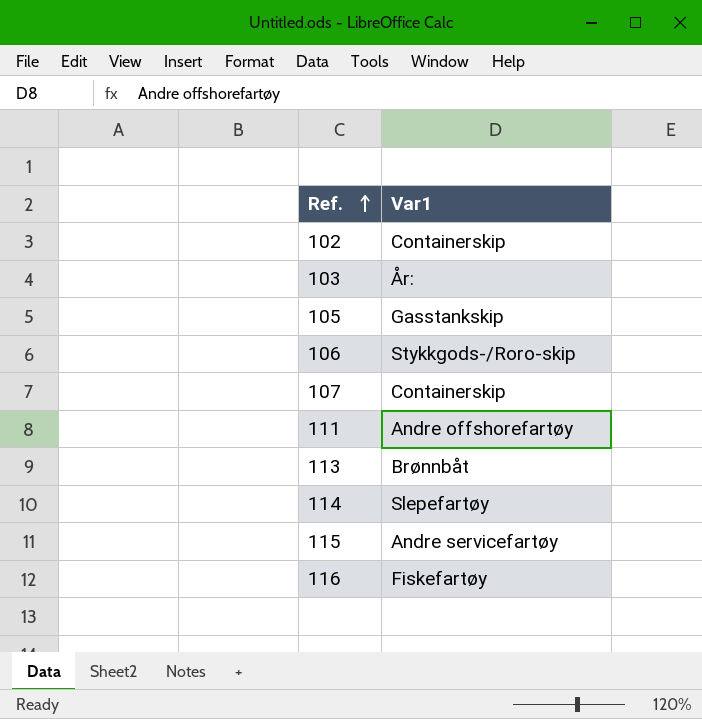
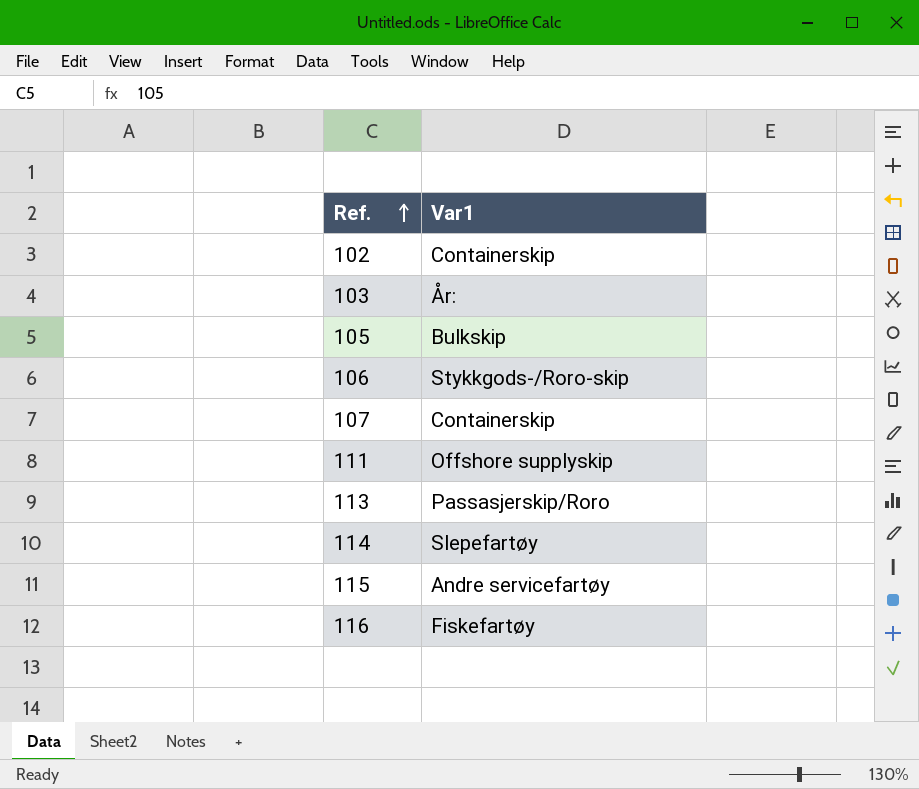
105 | Var1: Gasstankskip -> Bulkskip
111 | Var1: Andre offshorefartøy -> Offshore supplyskip
113 | Var1: Brønnbåt -> Passasjerskip/Roro

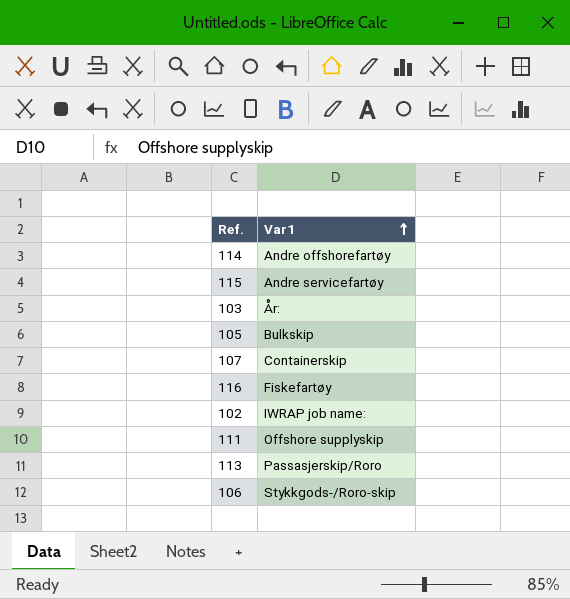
row order: Ref. ascending -> Var1 ascending
114 | Var1: Slepefartøy -> Andre offshorefartøy
102 | Var1: Containerskip -> IWRAP job name:

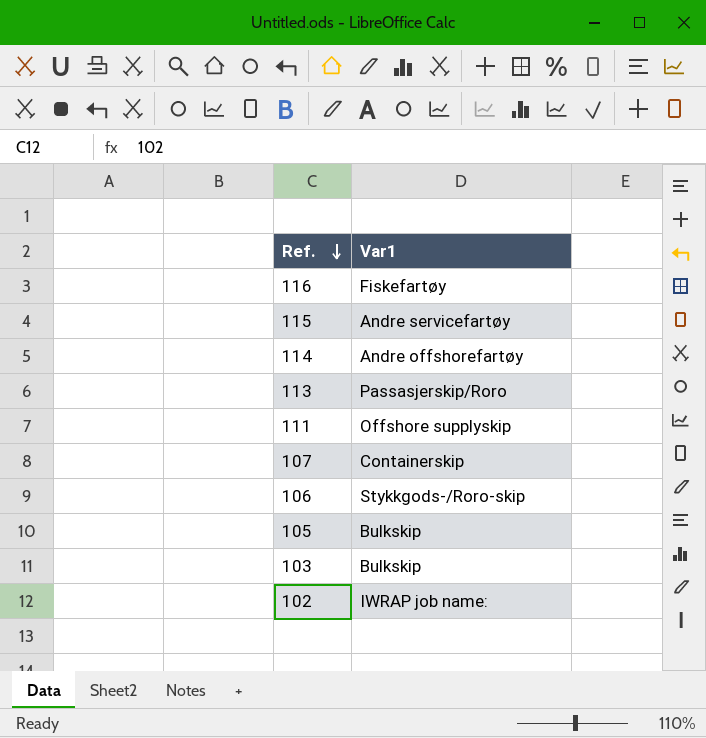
row order: Var1 ascending -> Ref. descending
103 | Var1: År: -> Bulkskip

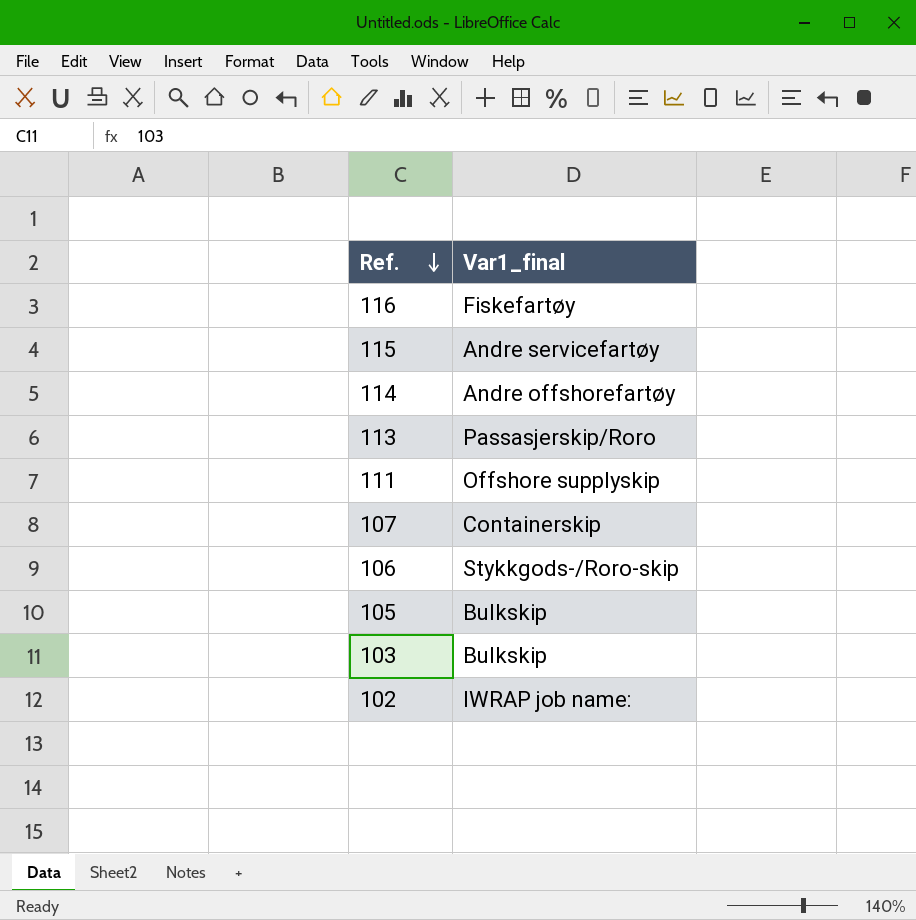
column name: Var1 -> Var1_final

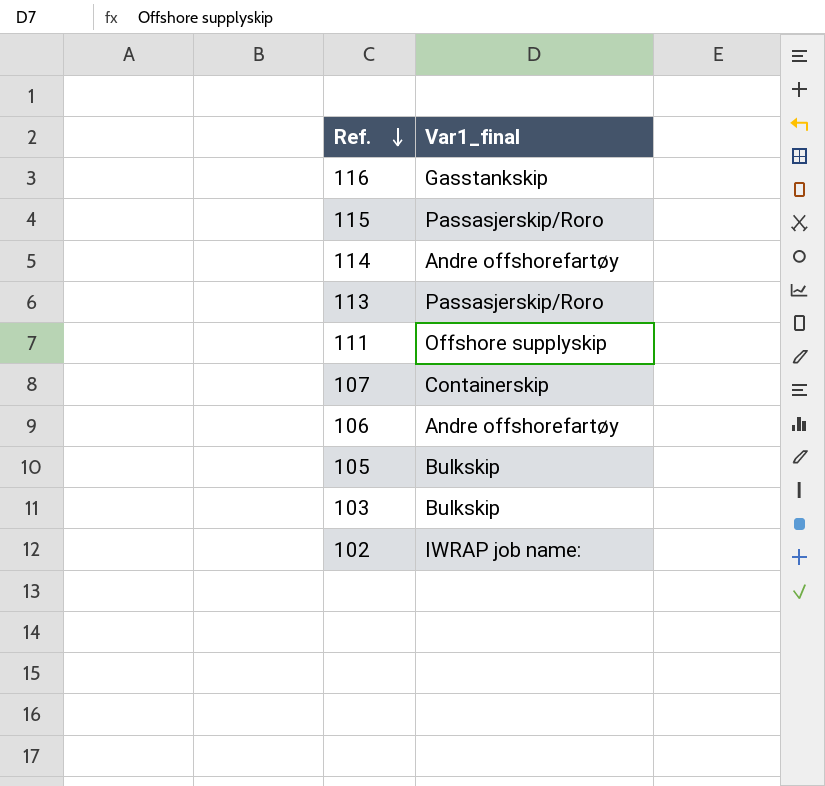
116 | Var1_final: Fiskefartøy -> Gasstankskip
115 | Var1_final: Andre servicefartøy -> Passasjerskip/Roro
106 | Var1_final: Stykkgods-/Roro-skip -> Andre offshorefartøy

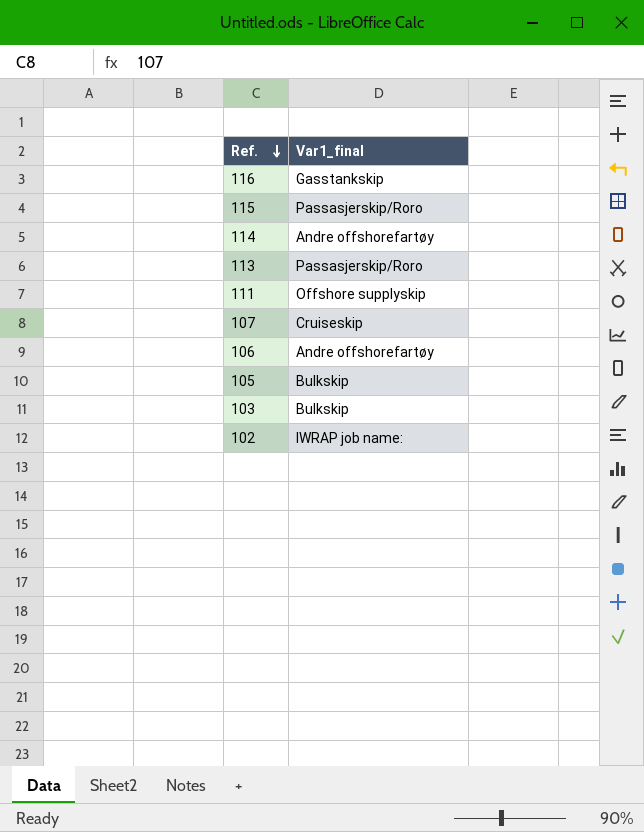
107 | Var1_final: Containerskip -> Cruiseskip

